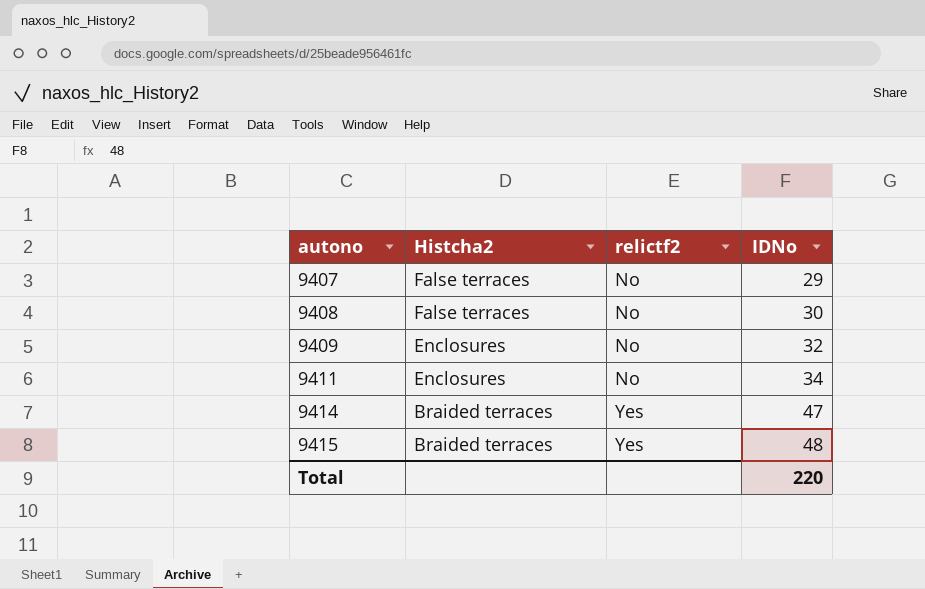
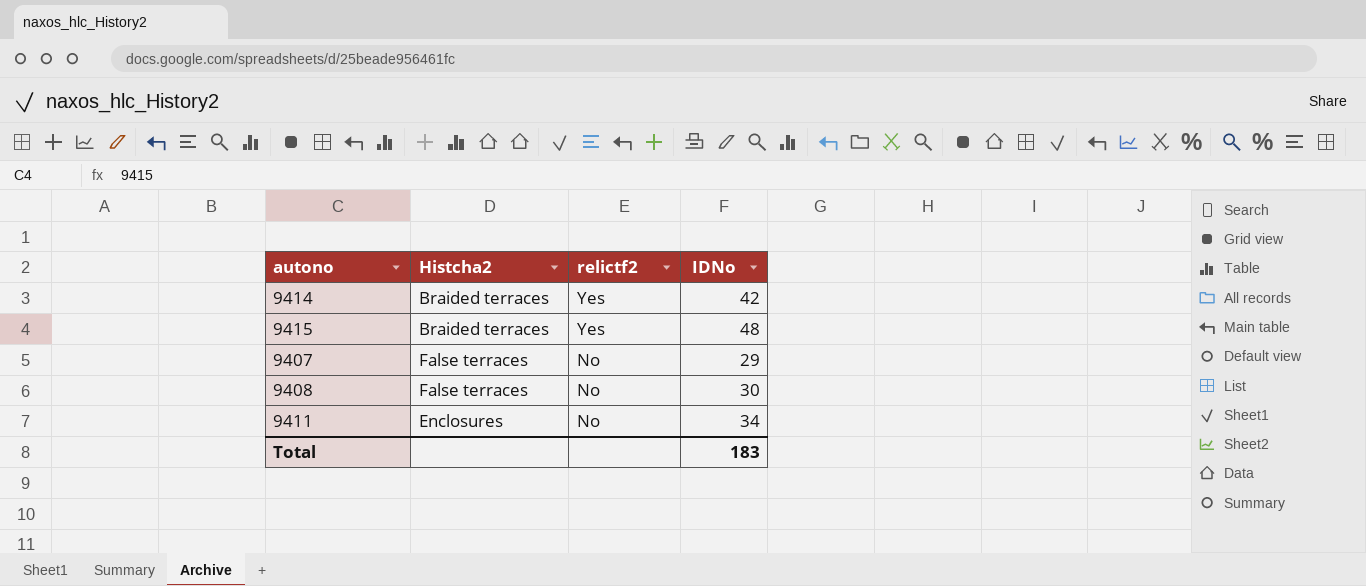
row order: autono ascending -> relictf2 descending
row 9409: Enclosures | No | 32 -> none
9414 | IDNo: 47 -> 42
Total | IDNo: 220 -> 183

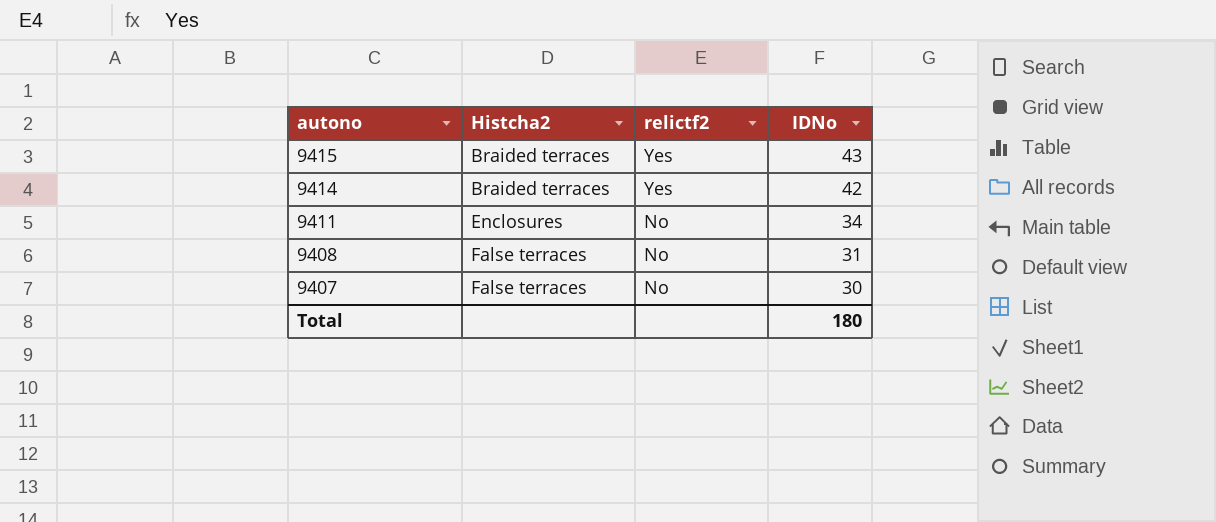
row order: relictf2 descending -> autono descending
9415 | IDNo: 48 -> 43
9408 | IDNo: 30 -> 31
9407 | IDNo: 29 -> 30
Total | IDNo: 183 -> 180

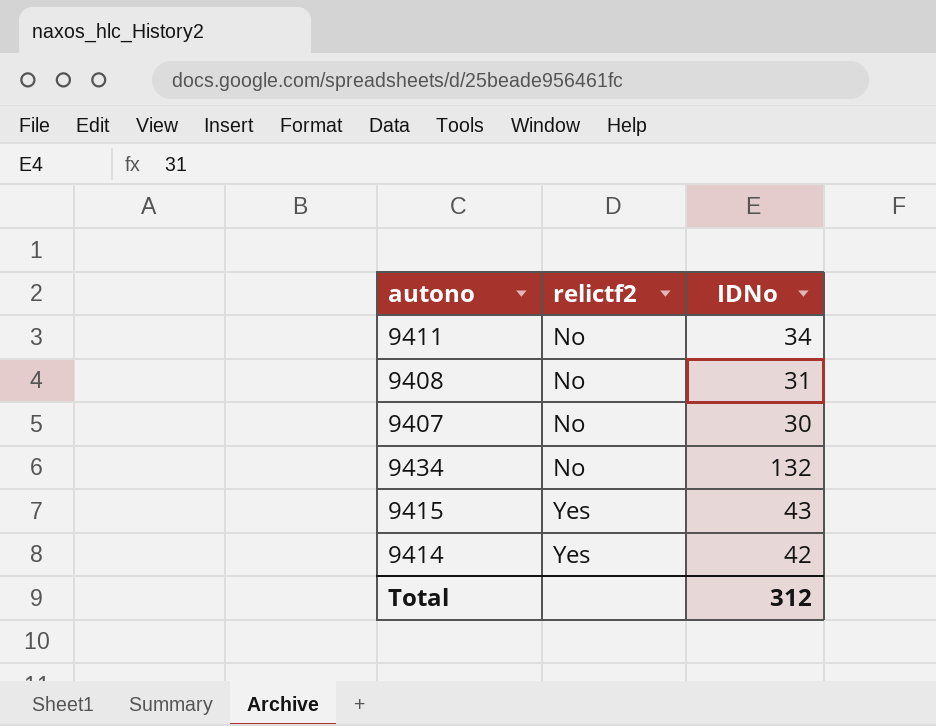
row order: autono descending -> relictf2 ascending
column Histcha2 | position: 2 -> none
row 9434: none -> No | 132
Total | IDNo: 180 -> 312

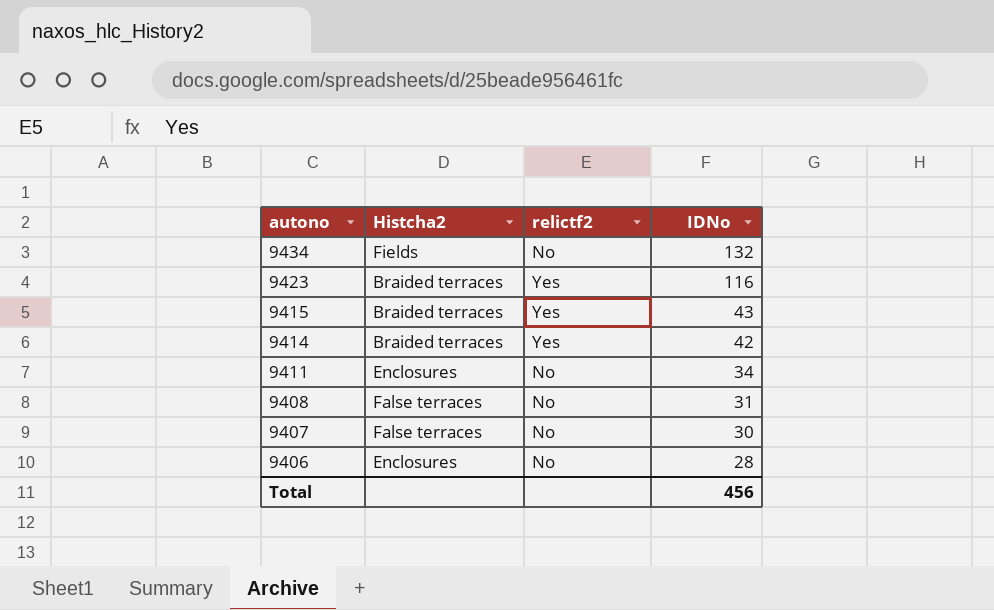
row order: relictf2 ascending -> autono descending
column Histcha2 | position: none -> 2
row 9423: none -> Braided terraces | Yes | 116
row 9406: none -> Enclosures | No | 28
Total | IDNo: 312 -> 456

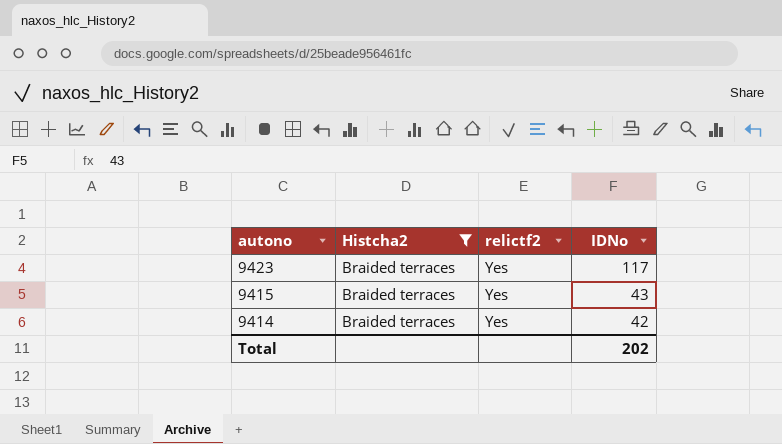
filter: none -> Histcha2 = Braided terraces
9423 | IDNo: 116 -> 117
Total | IDNo: 456 -> 202

